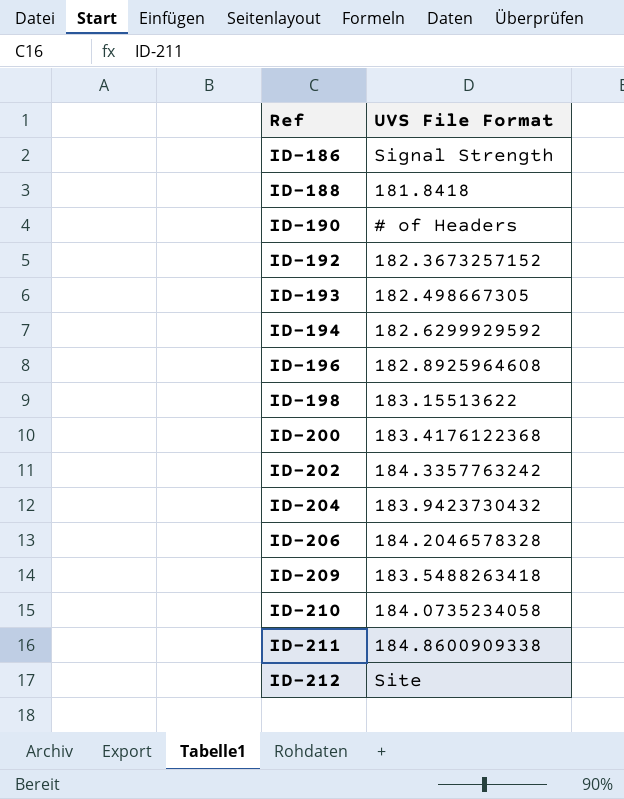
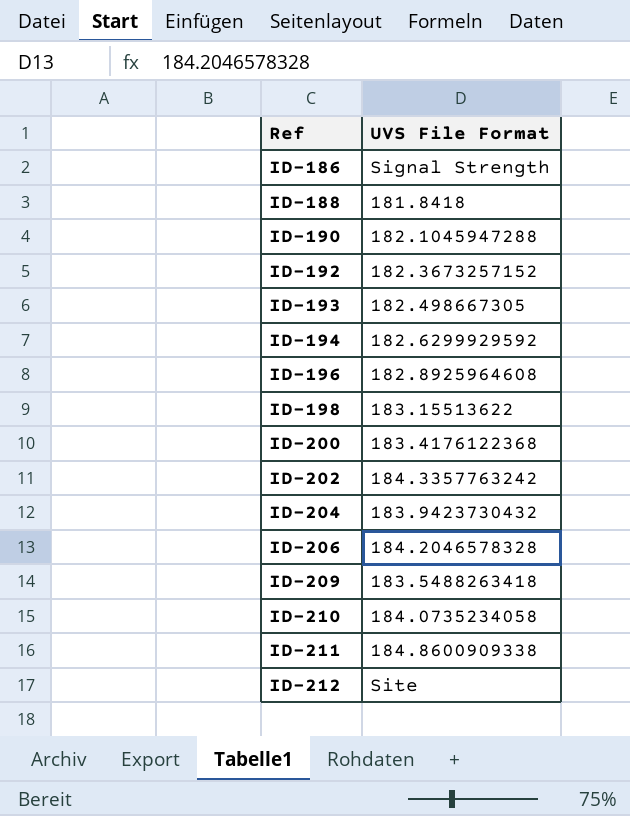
ID-190 | UVS File Format: # of Headers -> 182.1045947288

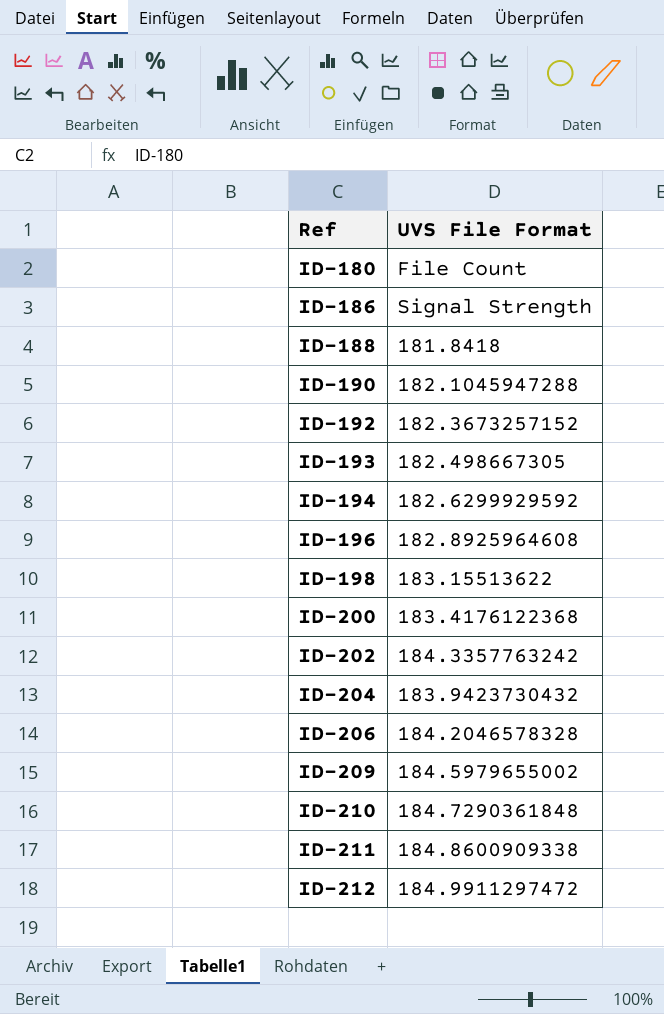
row ID-180: none -> File Count
ID-209 | UVS File Format: 183.5488263418 -> 184.5979655002
ID-210 | UVS File Format: 184.0735234058 -> 184.7290361848
ID-212 | UVS File Format: Site -> 184.9911297472

